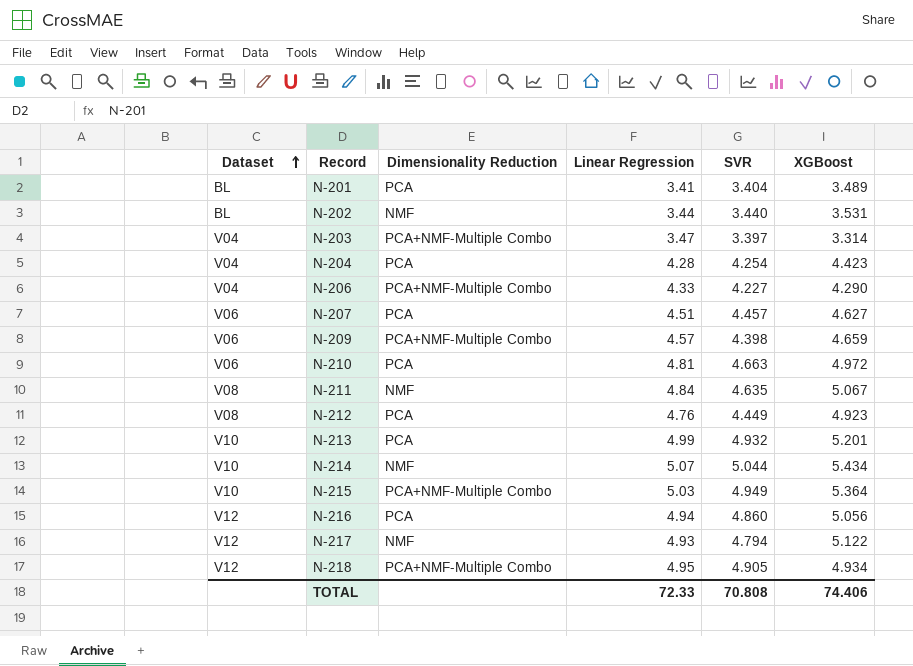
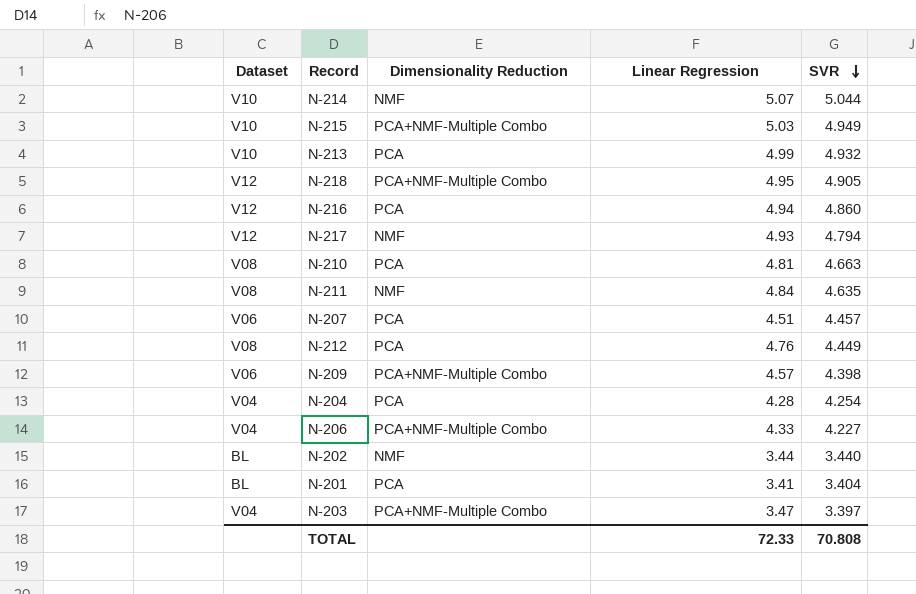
row order: Dataset ascending -> SVR descending
column XGBoost | position: 6 -> none
N-210 | Dataset: V06 -> V08

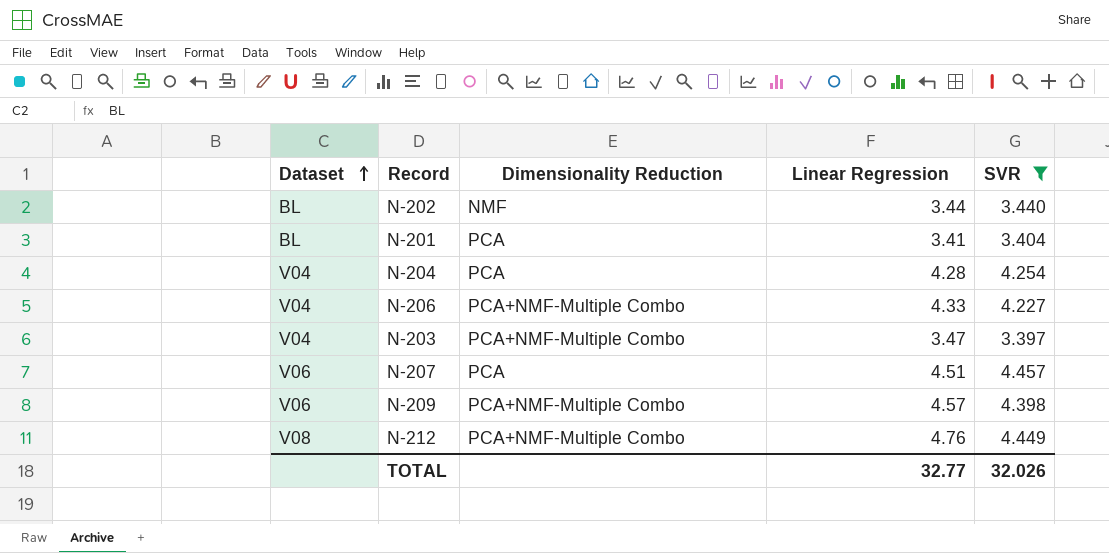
filter: none -> SVR <= 4.457
row order: SVR descending -> Dataset ascending
N-212 | Dimensionality Reduction: PCA -> PCA+NMF-Multiple Combo
TOTAL | Linear Regression: 72.33 -> 32.77
TOTAL | SVR: 70.808 -> 32.026

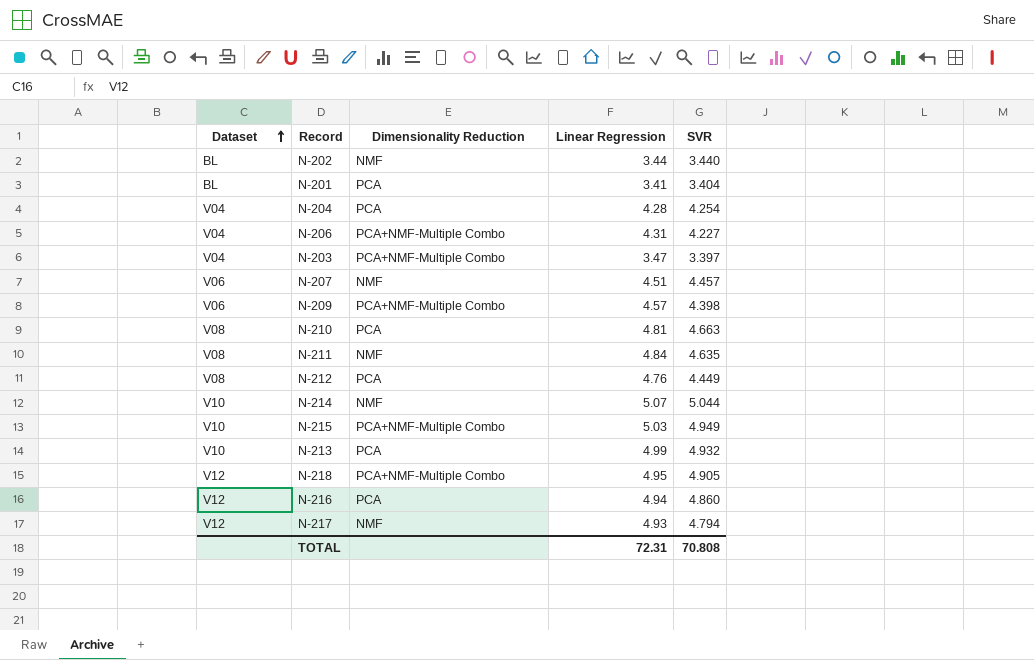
filter: SVR <= 4.457 -> none
N-206 | Linear Regression: 4.33 -> 4.31
N-207 | Dimensionality Reduction: PCA -> NMF
N-212 | Dimensionality Reduction: PCA+NMF-Multiple Combo -> PCA
TOTAL | Linear Regression: 32.77 -> 72.31
TOTAL | SVR: 32.026 -> 70.808

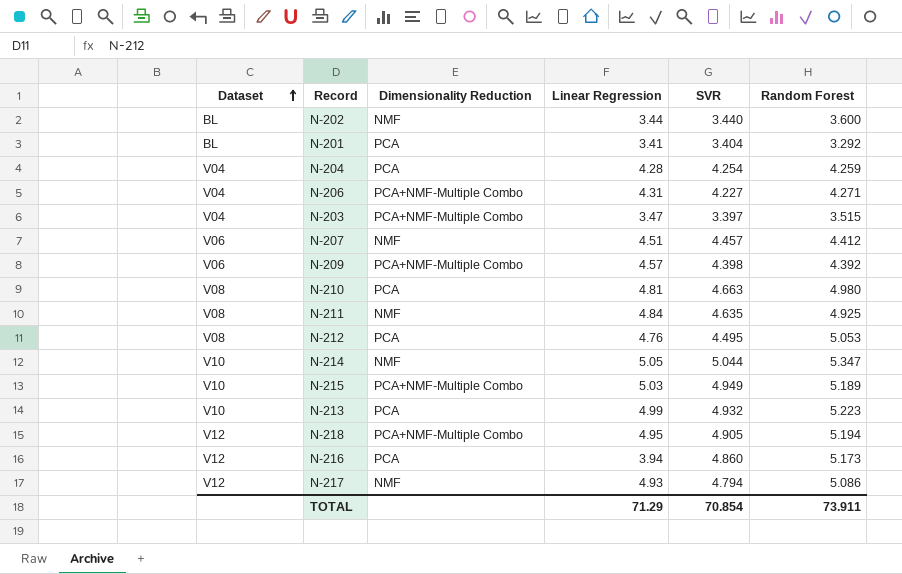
column Random Forest | position: none -> 6
N-212 | SVR: 4.449 -> 4.495
N-214 | Linear Regression: 5.07 -> 5.05
N-216 | Linear Regression: 4.94 -> 3.94
TOTAL | Linear Regression: 72.31 -> 71.29
TOTAL | SVR: 70.808 -> 70.854

